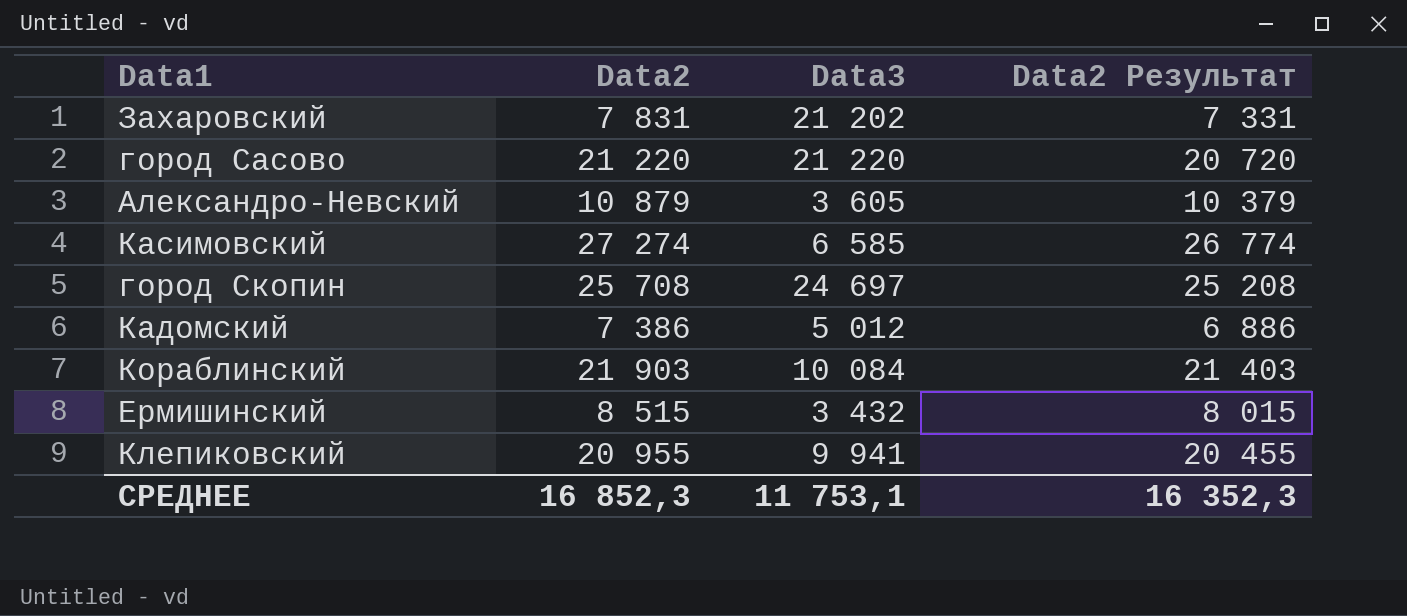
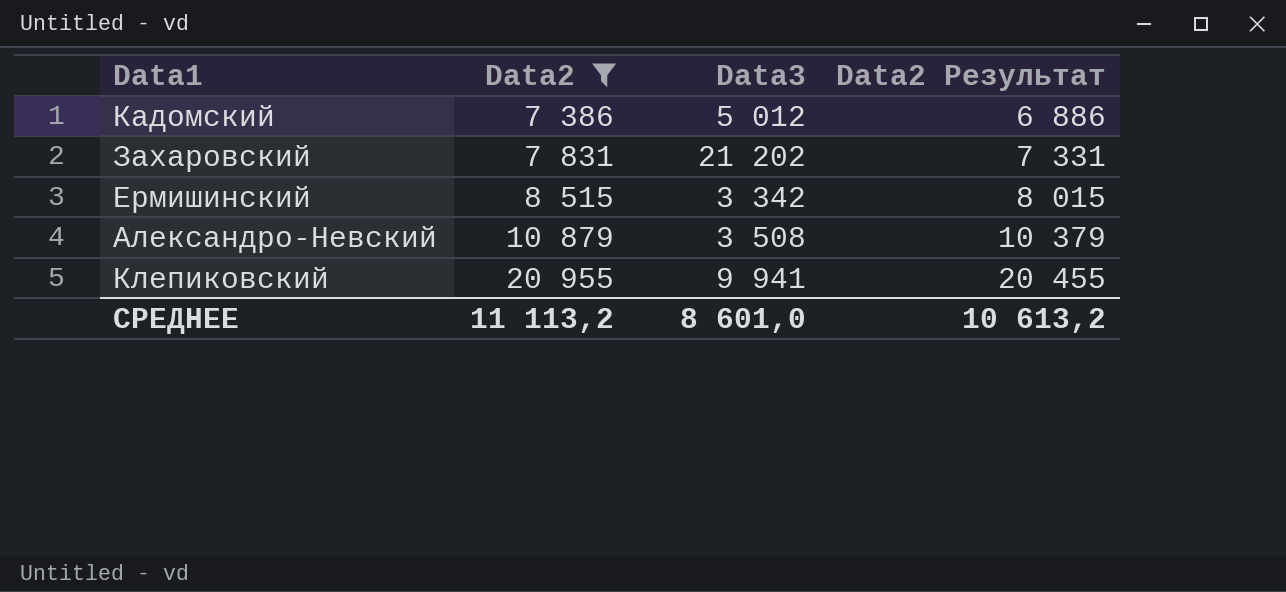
filter: none -> Data2 <= 20 955
row order: none -> Data2 ascending
Ермишинский | Data3: 3 432 -> 3 342
Александро-Невский | Data3: 3 605 -> 3 508
СРЕДНЕЕ | Data2: 16 852,3 -> 11 113,2
СРЕДНЕЕ | Data3: 11 753,1 -> 8 601,0
СРЕДНЕЕ | Data2 Результат: 16 352,3 -> 10 613,2

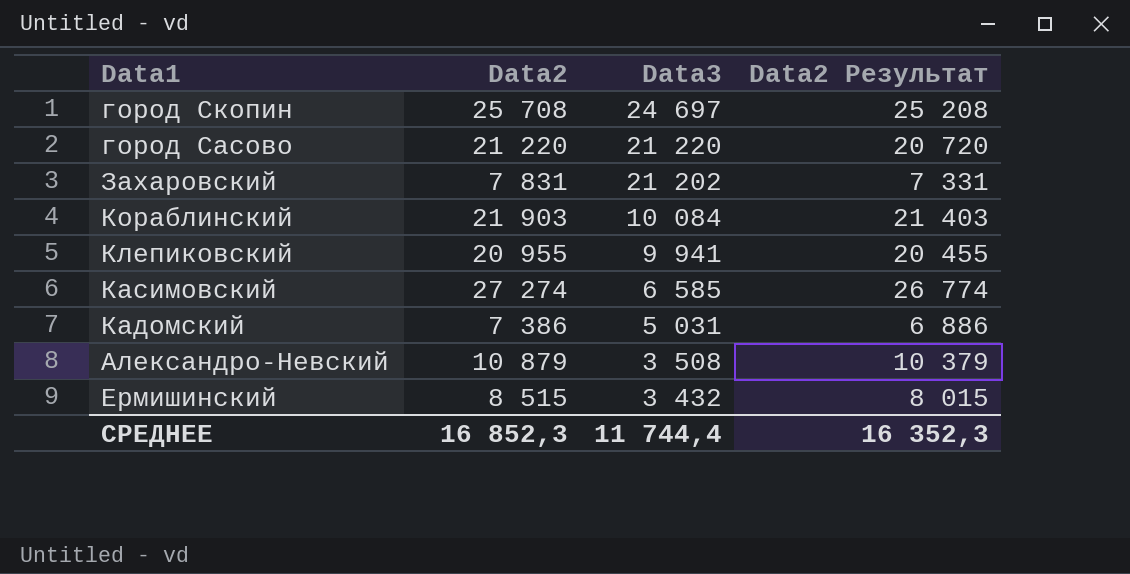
filter: Data2 <= 20 955 -> none
row order: Data2 ascending -> Data3 descending
Кадомский | Data3: 5 012 -> 5 031
Ермишинский | Data3: 3 342 -> 3 432
СРЕДНЕЕ | Data2: 11 113,2 -> 16 852,3
СРЕДНЕЕ | Data3: 8 601,0 -> 11 744,4
СРЕДНЕЕ | Data2 Результат: 10 613,2 -> 16 352,3

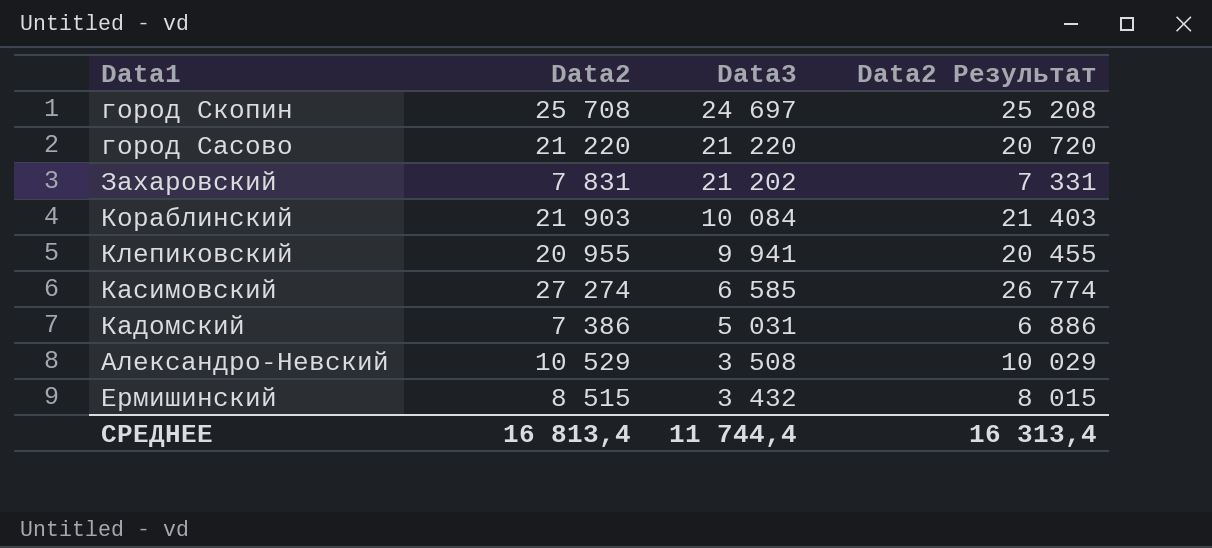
Александро-Невский | Data2: 10 879 -> 10 529
Александро-Невский | Data2 Результат: 10 379 -> 10 029
СРЕДНЕЕ | Data2: 16 852,3 -> 16 813,4
СРЕДНЕЕ | Data2 Результат: 16 352,3 -> 16 313,4

